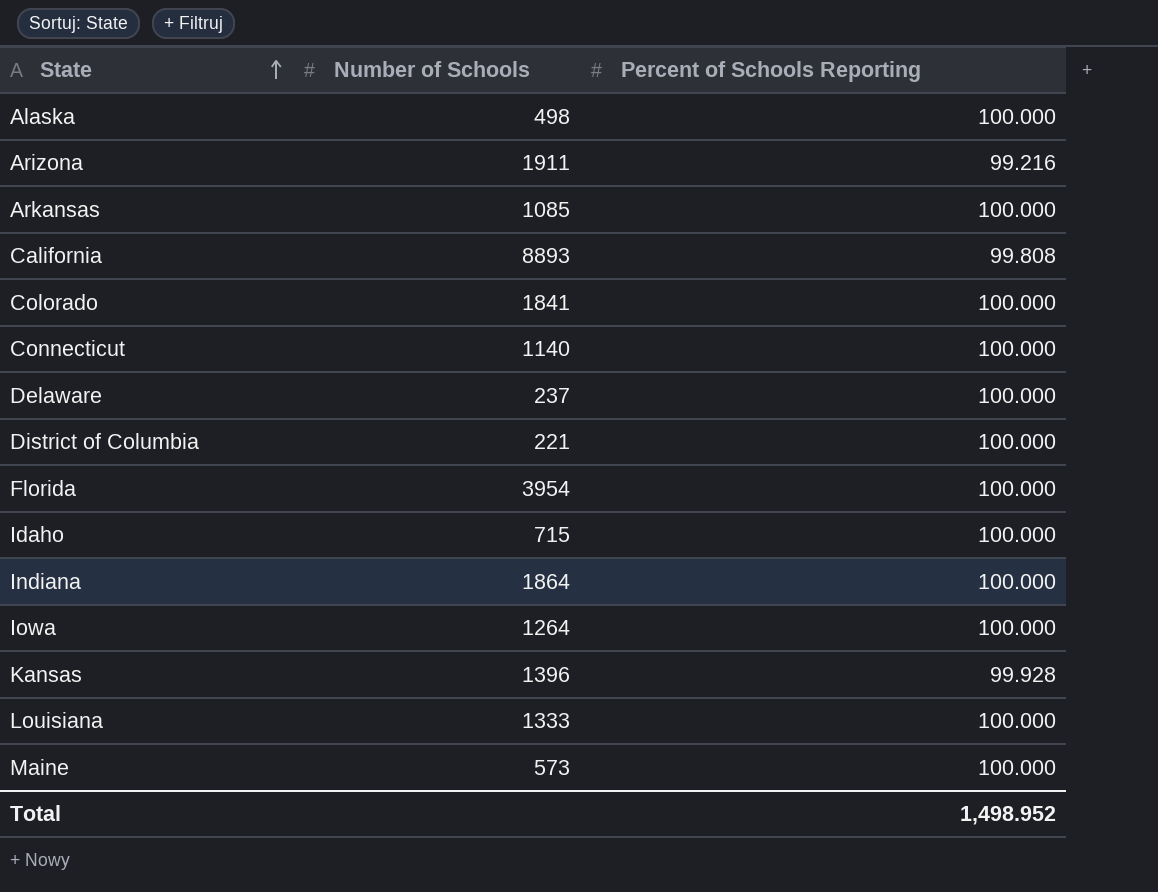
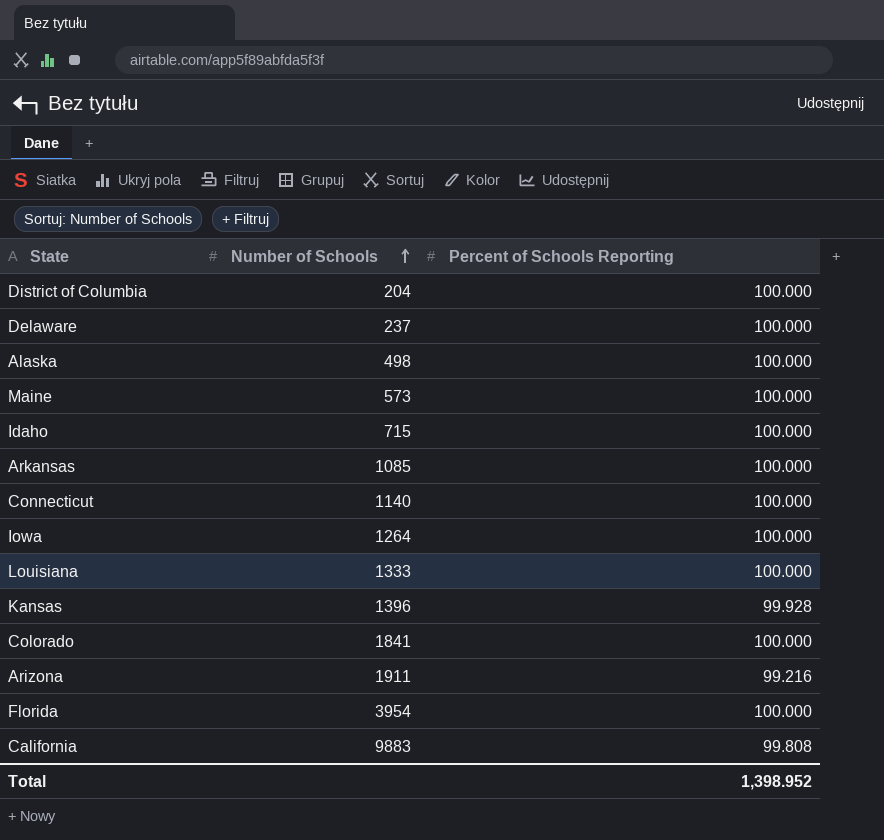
row order: State ascending -> Number of Schools ascending
row Indiana: 1864 | 100.000 -> none
District of Columbia | Number of Schools: 221 -> 204
California | Number of Schools: 8893 -> 9883
Total | Percent of Schools Reporting: 1,498.952 -> 1,398.952

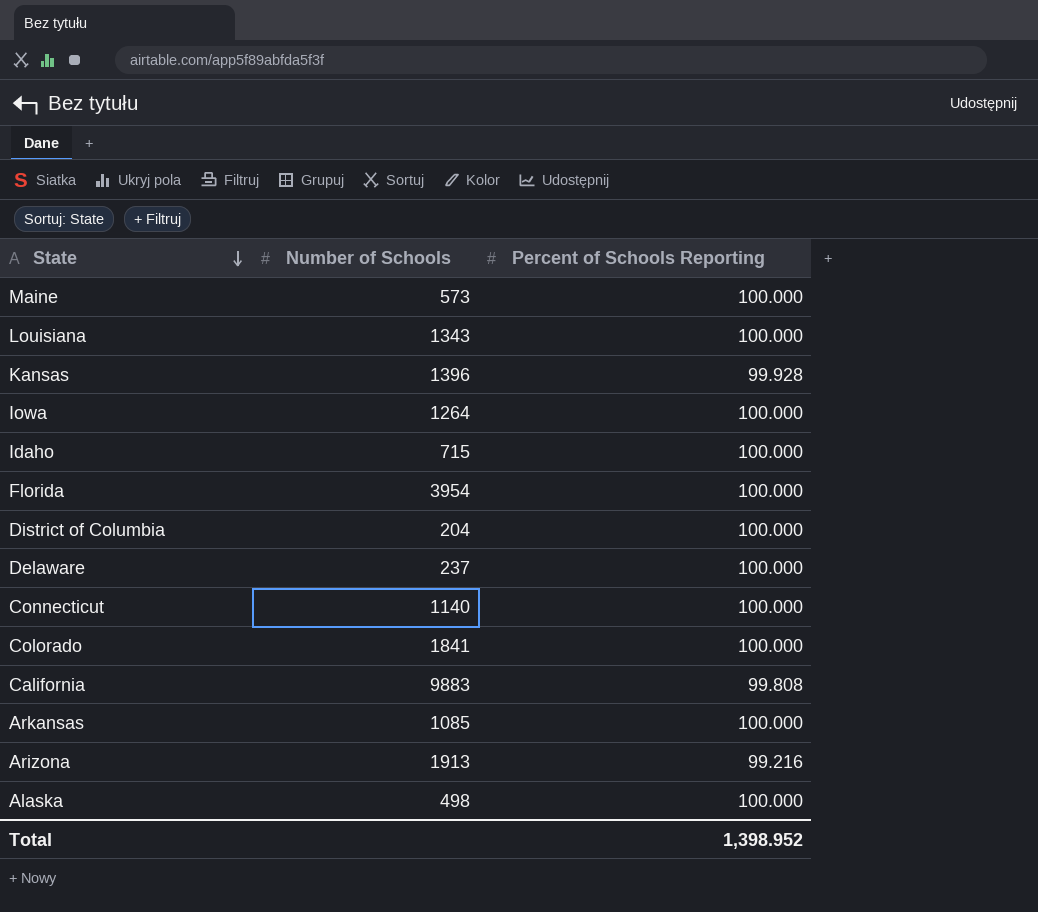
row order: Number of Schools ascending -> State descending
Louisiana | Number of Schools: 1333 -> 1343
Arizona | Number of Schools: 1911 -> 1913

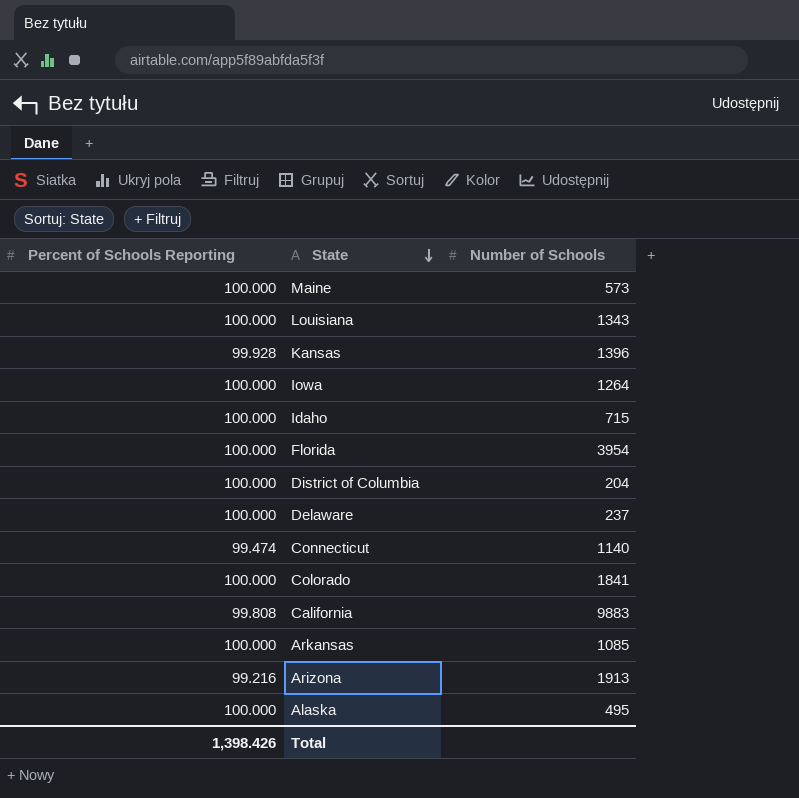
column Percent of Schools Reporting | position: 3 -> 1
Connecticut | Percent of Schools Reporting: 100.000 -> 99.474
Alaska | Number of Schools: 498 -> 495
Total | Percent of Schools Reporting: 1,398.952 -> 1,398.426

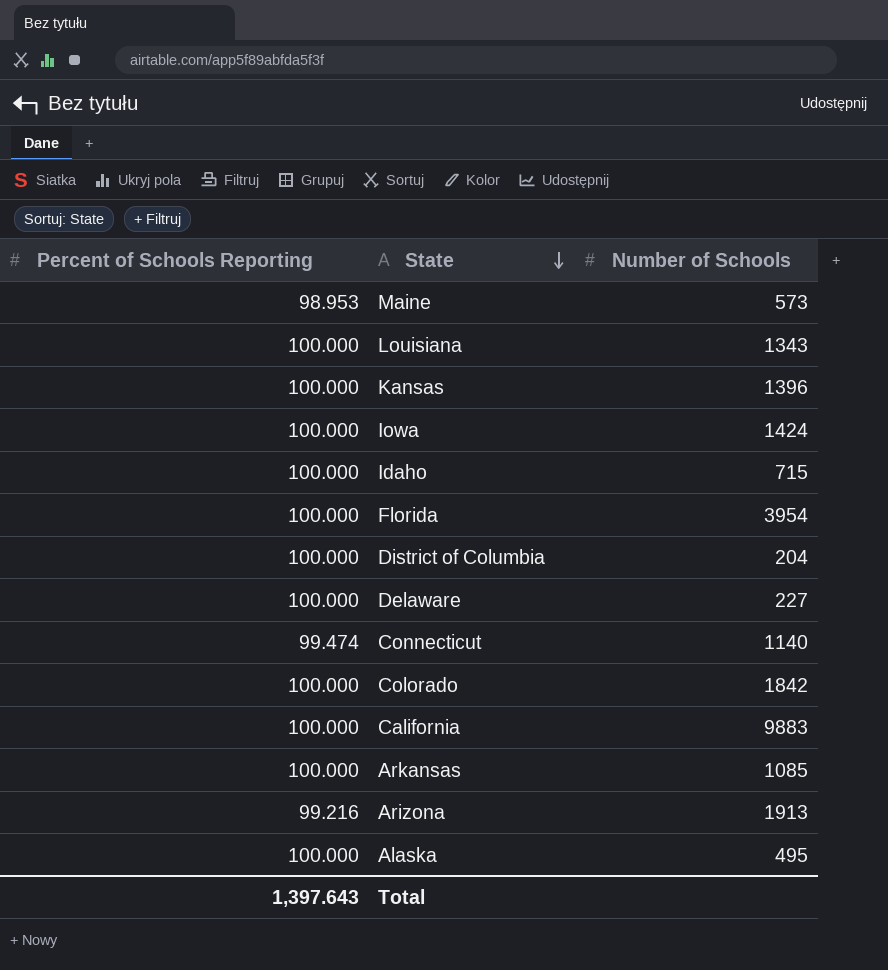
Maine | Percent of Schools Reporting: 100.000 -> 98.953
Kansas | Percent of Schools Reporting: 99.928 -> 100.000
Iowa | Number of Schools: 1264 -> 1424
Delaware | Number of Schools: 237 -> 227
Colorado | Number of Schools: 1841 -> 1842
California | Percent of Schools Reporting: 99.808 -> 100.000
Total | Percent of Schools Reporting: 1,398.426 -> 1,397.643

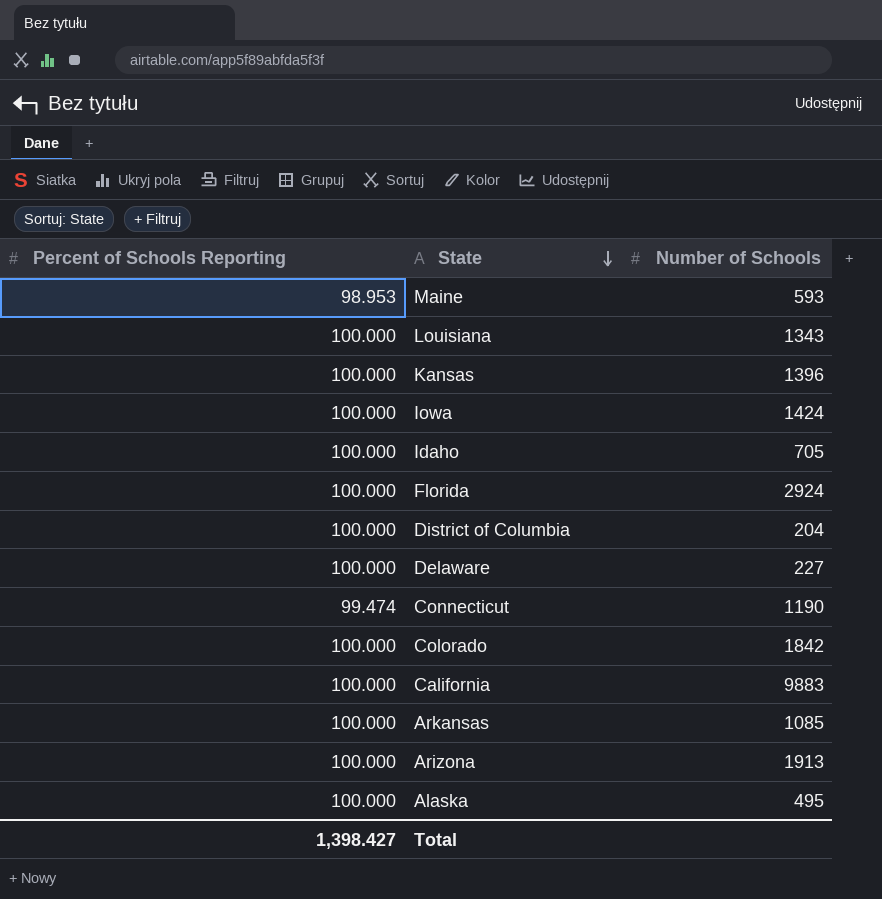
Maine | Number of Schools: 573 -> 593
Idaho | Number of Schools: 715 -> 705
Florida | Number of Schools: 3954 -> 2924
Connecticut | Number of Schools: 1140 -> 1190
Arizona | Percent of Schools Reporting: 99.216 -> 100.000
Total | Percent of Schools Reporting: 1,397.643 -> 1,398.427

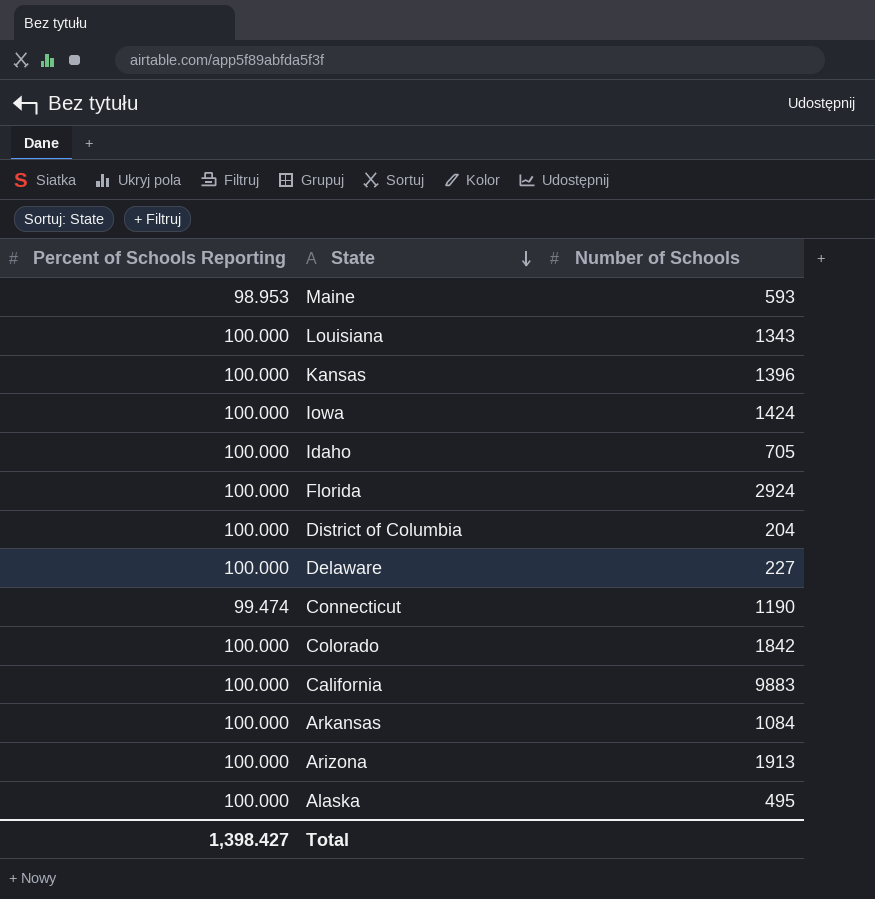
Arkansas | Number of Schools: 1085 -> 1084

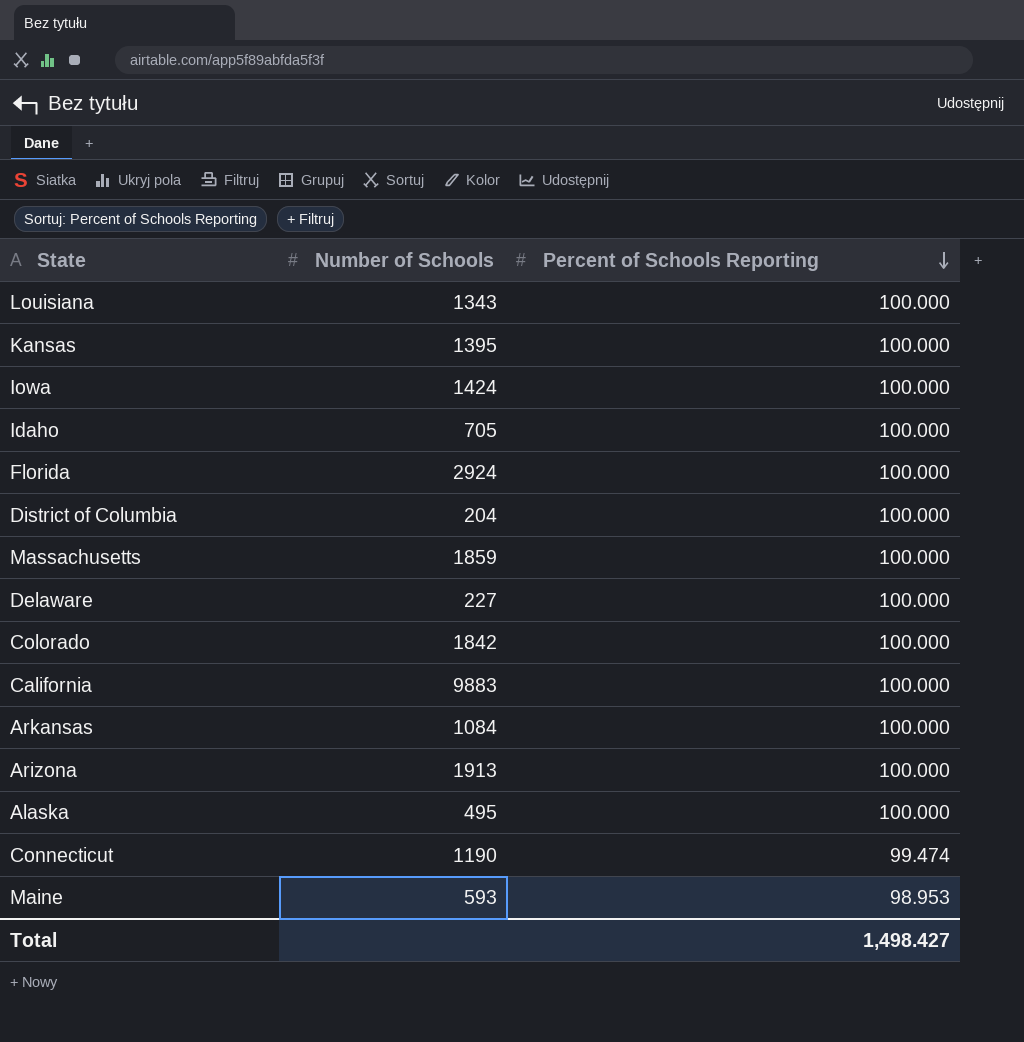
row order: State descending -> Percent of Schools Reporting descending
column Percent of Schools Reporting | position: 1 -> 3
Kansas | Number of Schools: 1396 -> 1395
row Massachusetts: none -> 1859 | 100.000
Total | Percent of Schools Reporting: 1,398.427 -> 1,498.427

